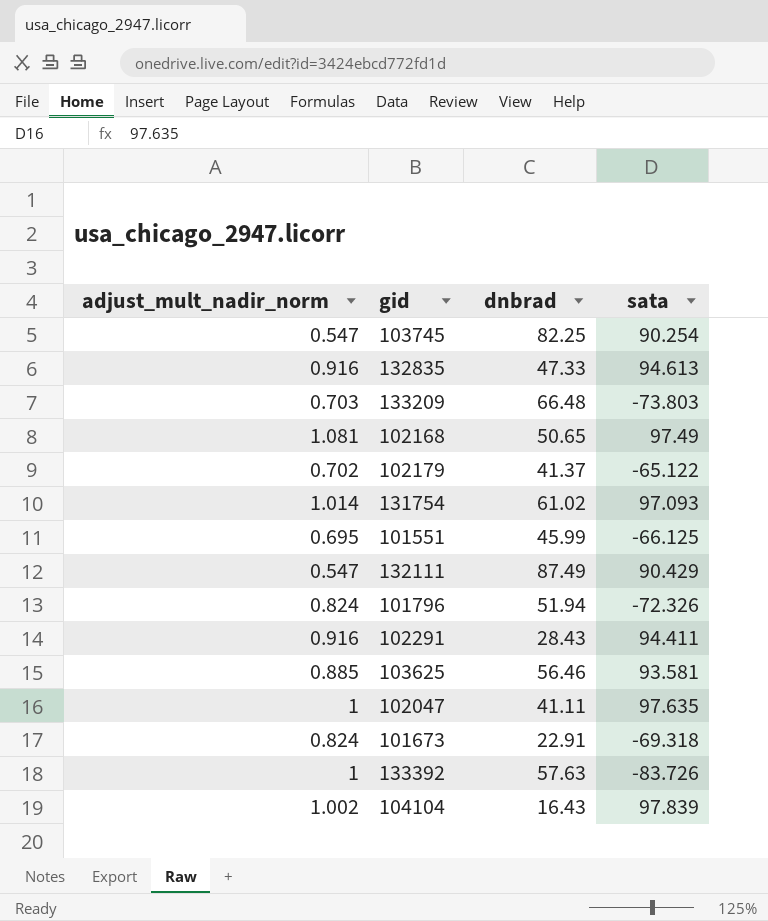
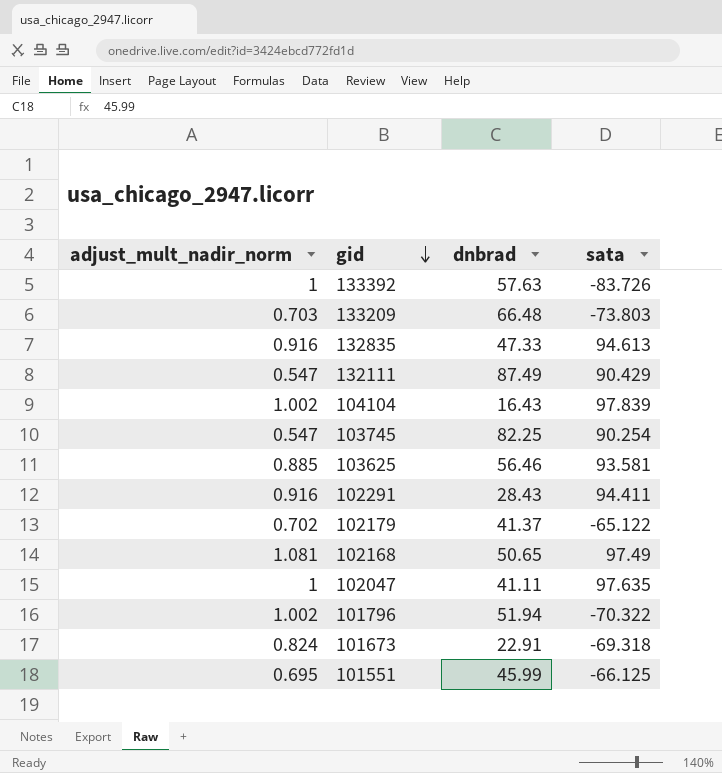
row order: none -> gid descending
row 131754: 1.014 | 61.02 | 97.093 -> none
101796 | adjust_mult_nadir_norm: 0.824 -> 1.002
101796 | sata: -72.326 -> -70.322

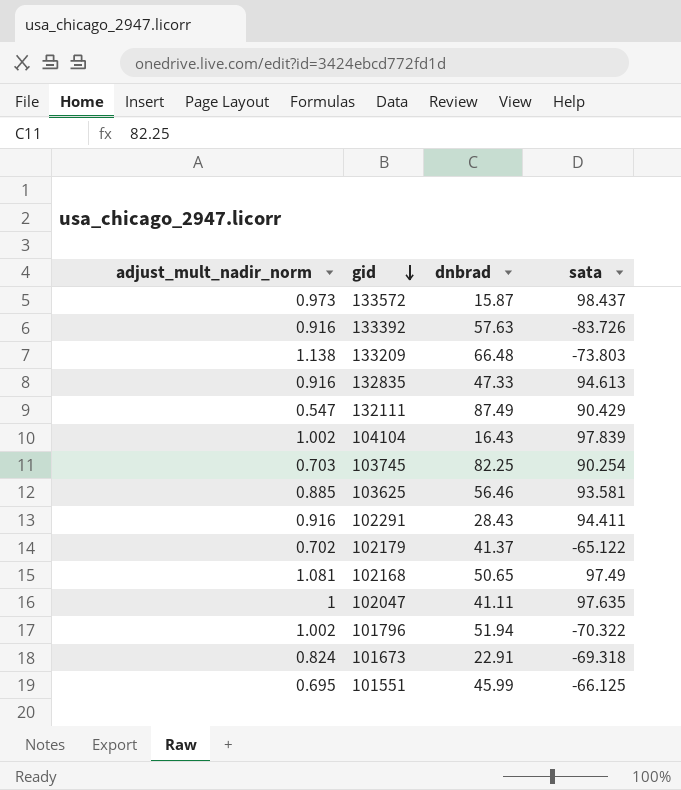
row 133572: none -> 0.973 | 15.87 | 98.437
133392 | adjust_mult_nadir_norm: 1 -> 0.916
133209 | adjust_mult_nadir_norm: 0.703 -> 1.138
103745 | adjust_mult_nadir_norm: 0.547 -> 0.703

